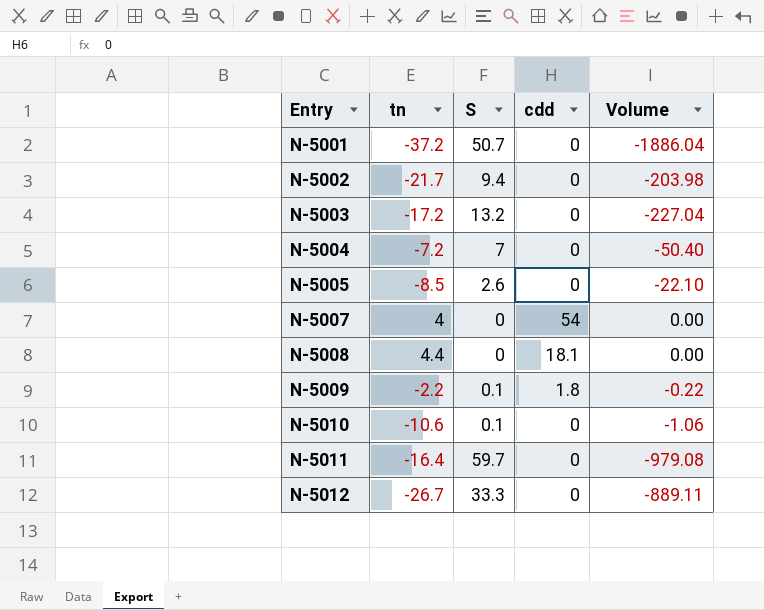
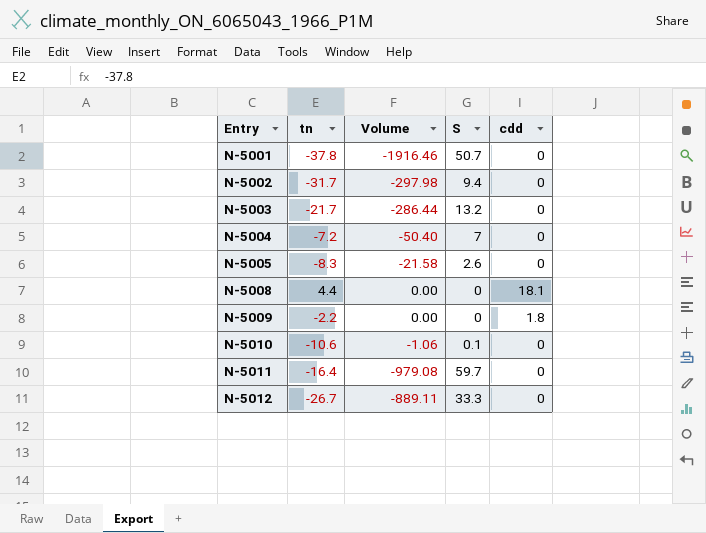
column Volume | position: 5 -> 3
row N-5007: 4 | 0 | 54 | 0.00 -> none
N-5001 | tn: -37.2 -> -37.8
N-5001 | Volume: -1886.04 -> -1916.46
N-5002 | tn: -21.7 -> -31.7
N-5002 | Volume: -203.98 -> -297.98
N-5003 | tn: -17.2 -> -21.7
N-5003 | Volume: -227.04 -> -286.44
N-5005 | tn: -8.5 -> -8.3
N-5005 | Volume: -22.10 -> -21.58
N-5009 | Volume: -0.22 -> 0.00
N-5009 | S: 0.1 -> 0

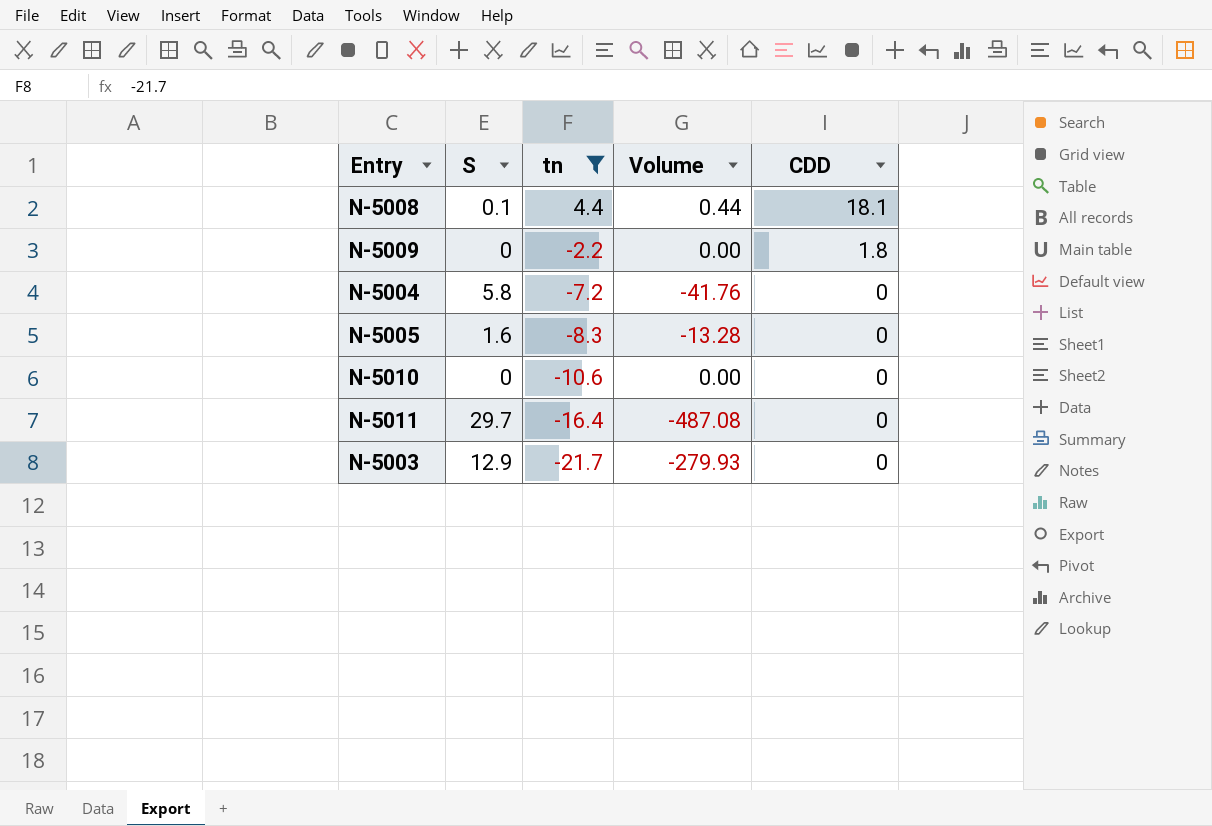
filter: none -> tn >= -21.7
row order: Entry ascending -> tn descending
column S | position: 4 -> 2
column name: cdd -> CDD
N-5008 | S: 0 -> 0.1
N-5008 | Volume: 0.00 -> 0.44
N-5004 | S: 7 -> 5.8
N-5004 | Volume: -50.40 -> -41.76
N-5005 | S: 2.6 -> 1.6
N-5005 | Volume: -21.58 -> -13.28
N-5010 | S: 0.1 -> 0
N-5010 | Volume: -1.06 -> 0.00
N-5011 | S: 59.7 -> 29.7
N-5011 | Volume: -979.08 -> -487.08
N-5003 | S: 13.2 -> 12.9
N-5003 | Volume: -286.44 -> -279.93

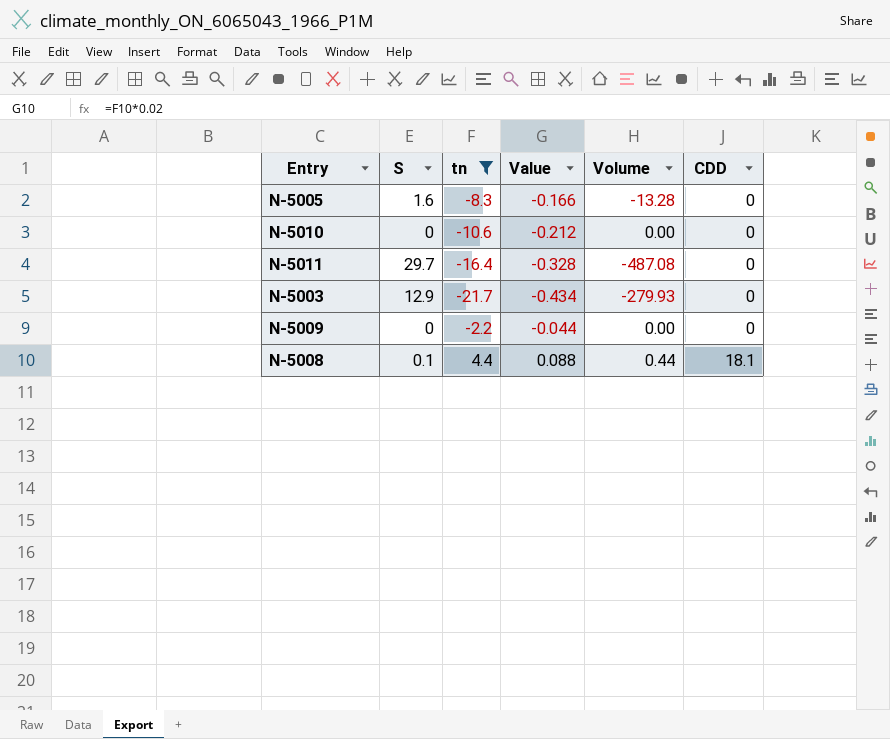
row order: tn descending -> CDD ascending
column Value | formula: none -> [tn] * 0.02
row N-5004: 5.8 | -7.2 | -41.76 | 0 -> none
N-5009 | CDD: 1.8 -> 0

